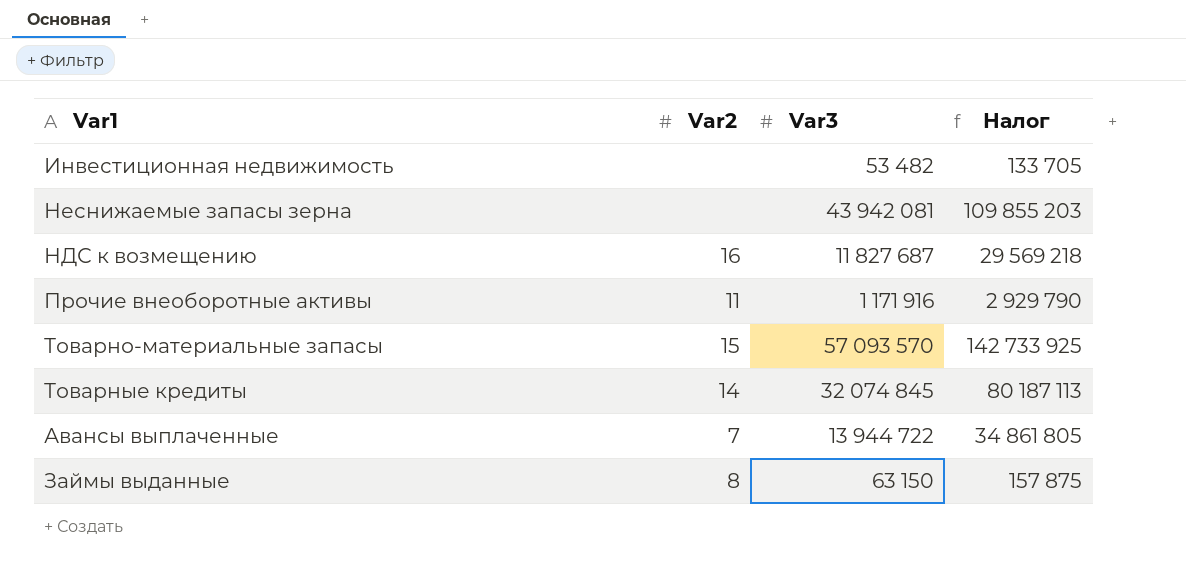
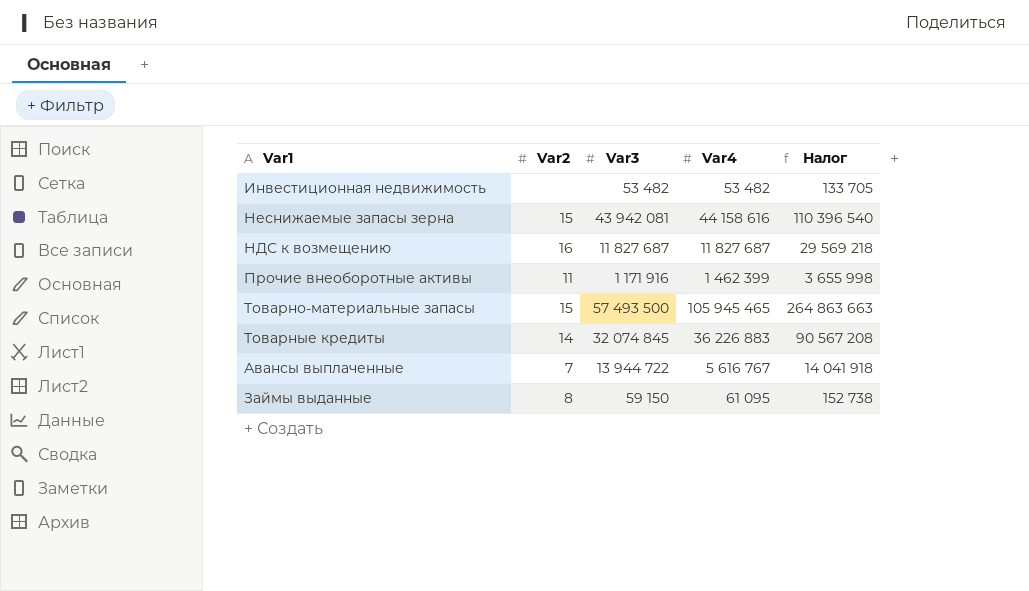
column Var4 | position: none -> 4
column Налог | formula: [Var3] * 2,5 -> [Var4] * 2,5
Неснижаемые запасы зерна | Var2: none -> 15
Товарно-материальные запасы | Var3: 57 093 570 -> 57 493 500
Займы выданные | Var3: 63 150 -> 59 150

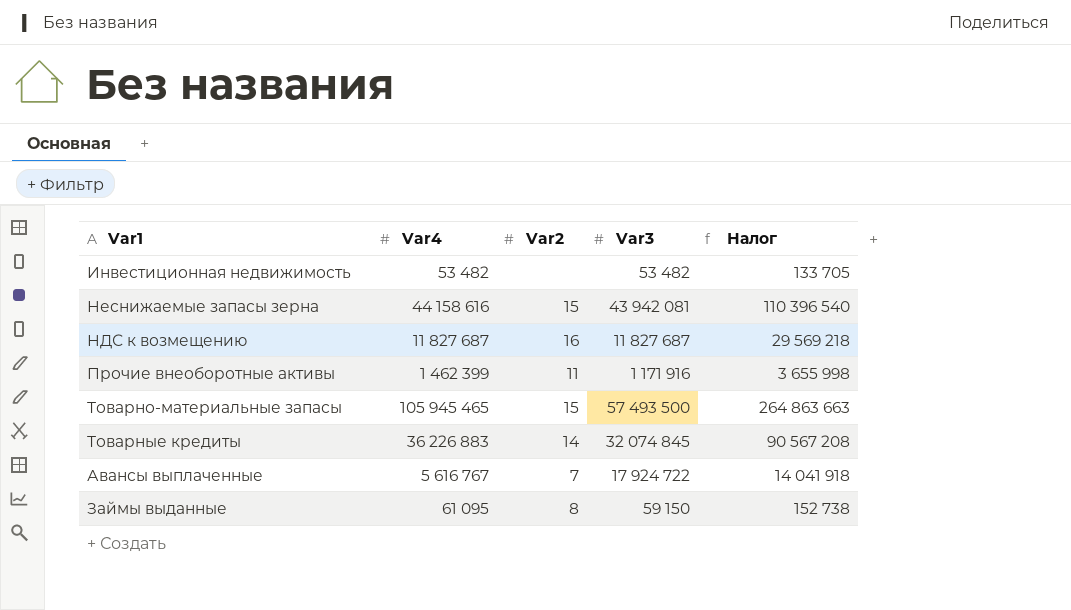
column Var4 | position: 4 -> 2
Авансы выплаченные | Var3: 13 944 722 -> 17 924 722

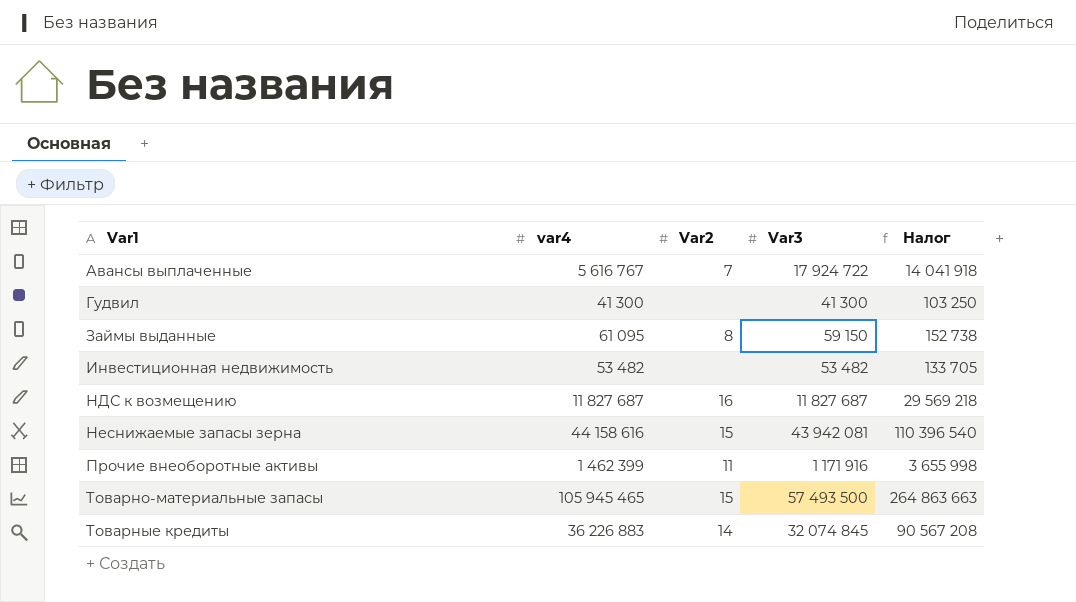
row order: none -> Var1 ascending
column name: Var4 -> var4
row Гудвил: none -> 41 300 | none | 41 300 | 103 250

